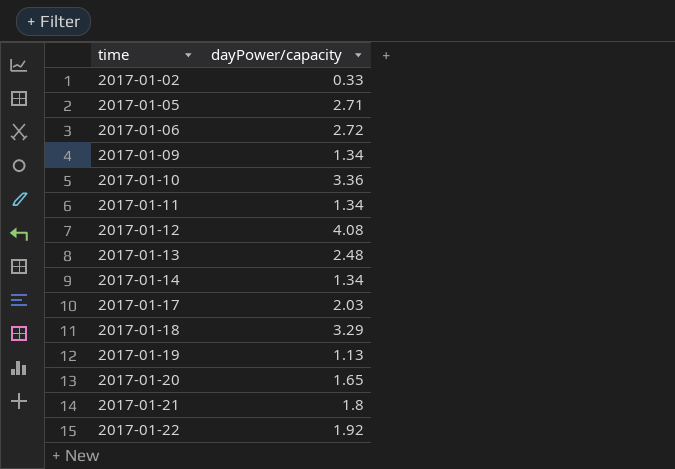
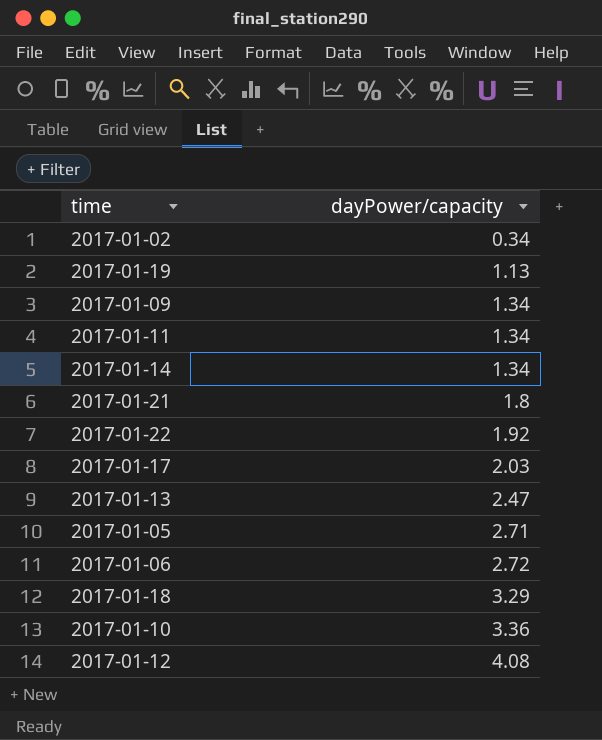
row order: time ascending -> dayPower/capacity ascending
row 2017-01-20: 1.65 -> none
2017-01-02 | dayPower/capacity: 0.33 -> 0.34
2017-01-13 | dayPower/capacity: 2.48 -> 2.47

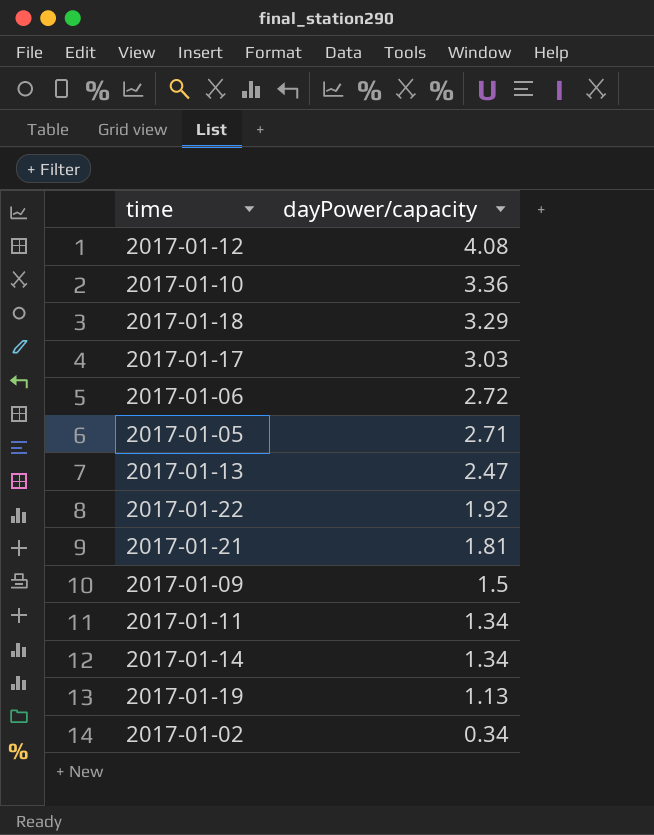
row order: dayPower/capacity ascending -> dayPower/capacity descending
2017-01-17 | dayPower/capacity: 2.03 -> 3.03
2017-01-21 | dayPower/capacity: 1.8 -> 1.81
2017-01-09 | dayPower/capacity: 1.34 -> 1.5

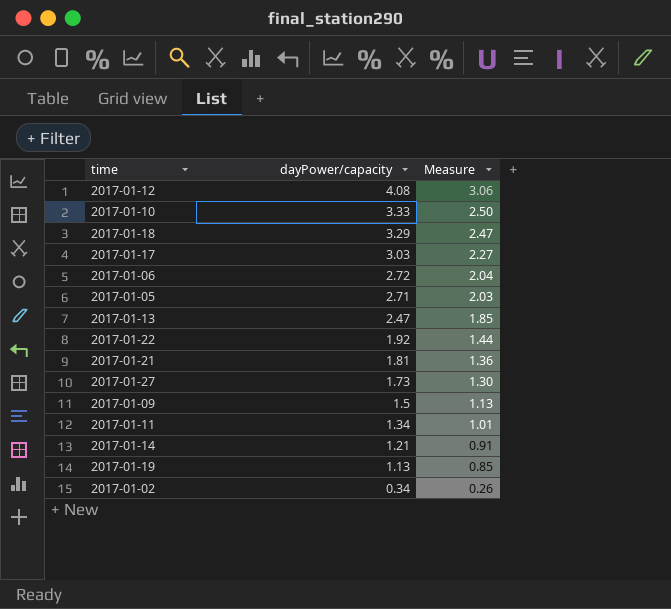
column Measure | formula: none -> [dayPower/capacity] * 0.75
2017-01-10 | dayPower/capacity: 3.36 -> 3.33
row 2017-01-27: none -> 1.73 | 1.30
2017-01-14 | dayPower/capacity: 1.34 -> 1.21

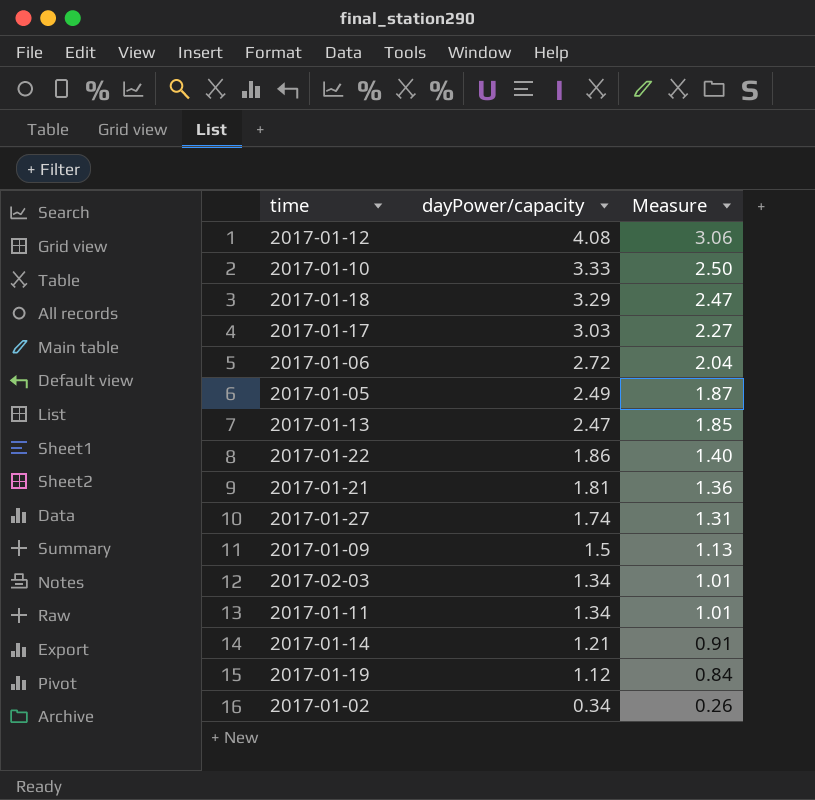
2017-01-05 | dayPower/capacity: 2.71 -> 2.49
2017-01-05 | Measure: 2.03 -> 1.87
2017-01-22 | dayPower/capacity: 1.92 -> 1.86
2017-01-22 | Measure: 1.44 -> 1.40
2017-01-27 | dayPower/capacity: 1.73 -> 1.74
2017-01-27 | Measure: 1.30 -> 1.31
row 2017-02-03: none -> 1.34 | 1.01
2017-01-19 | dayPower/capacity: 1.13 -> 1.12
2017-01-19 | Measure: 0.85 -> 0.84

